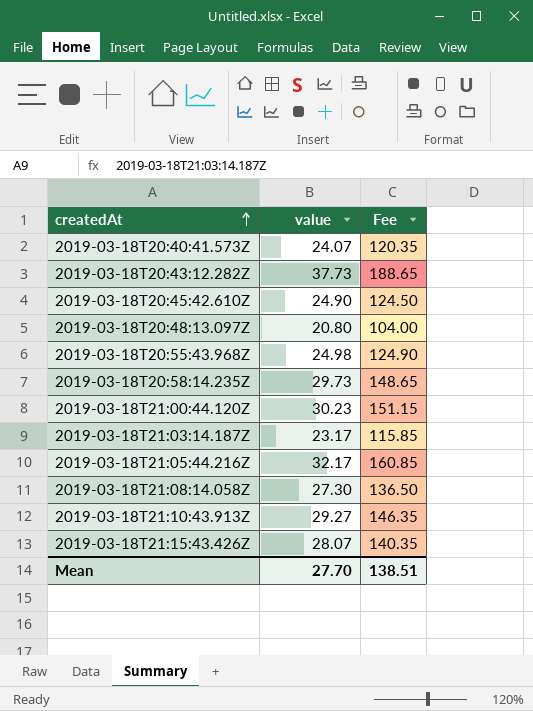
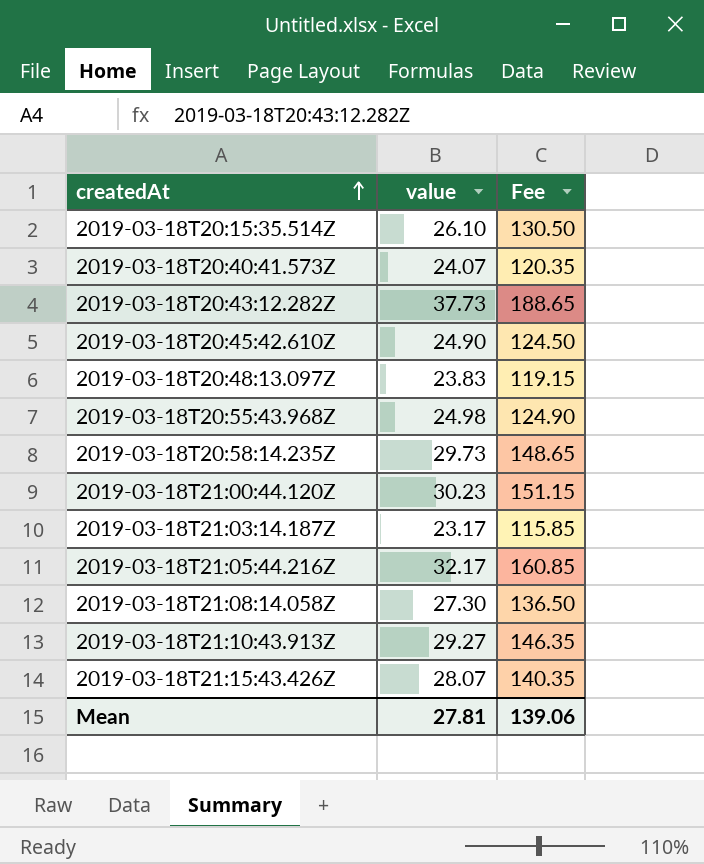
row 2019-03-18T20:15:35.514Z: none -> 26.10 | 130.50
2019-03-18T20:48:13.097Z | value: 20.80 -> 23.83
2019-03-18T20:48:13.097Z | Fee: 104.00 -> 119.15
Mean | value: 27.70 -> 27.81
Mean | Fee: 138.51 -> 139.06

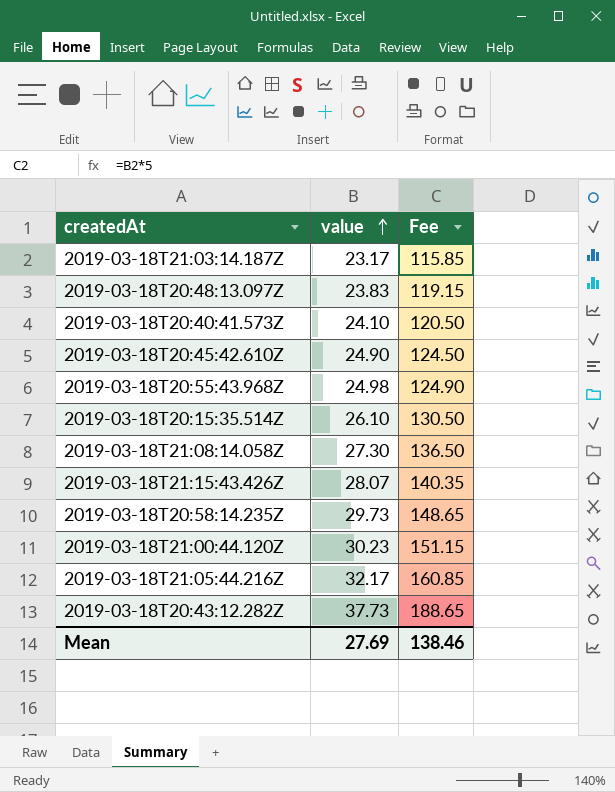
row order: createdAt ascending -> value ascending
row 2019-03-18T21:10:43.913Z: 29.27 | 146.35 -> none
2019-03-18T20:40:41.573Z | value: 24.07 -> 24.10
2019-03-18T20:40:41.573Z | Fee: 120.35 -> 120.50
Mean | value: 27.81 -> 27.69
Mean | Fee: 139.06 -> 138.46

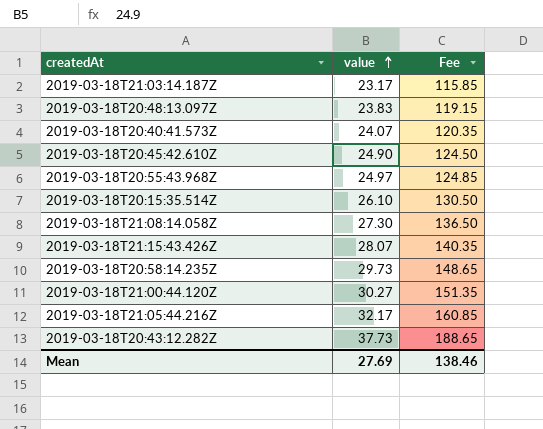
2019-03-18T20:40:41.573Z | value: 24.10 -> 24.07
2019-03-18T20:40:41.573Z | Fee: 120.50 -> 120.35
2019-03-18T20:55:43.968Z | value: 24.98 -> 24.97
2019-03-18T20:55:43.968Z | Fee: 124.90 -> 124.85
2019-03-18T21:00:44.120Z | value: 30.23 -> 30.27
2019-03-18T21:00:44.120Z | Fee: 151.15 -> 151.35

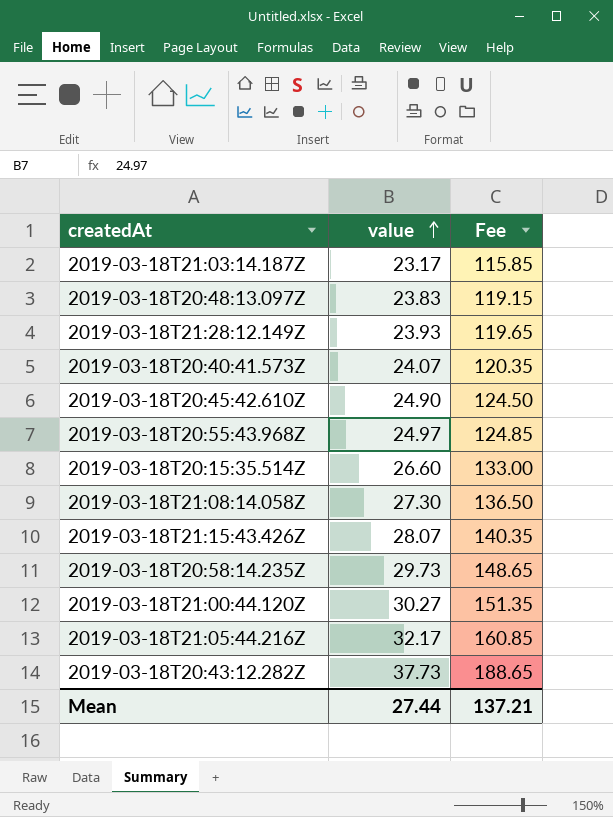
row 2019-03-18T21:28:12.149Z: none -> 23.93 | 119.65
2019-03-18T20:15:35.514Z | value: 26.10 -> 26.60
2019-03-18T20:15:35.514Z | Fee: 130.50 -> 133.00
Mean | value: 27.69 -> 27.44
Mean | Fee: 138.46 -> 137.21

